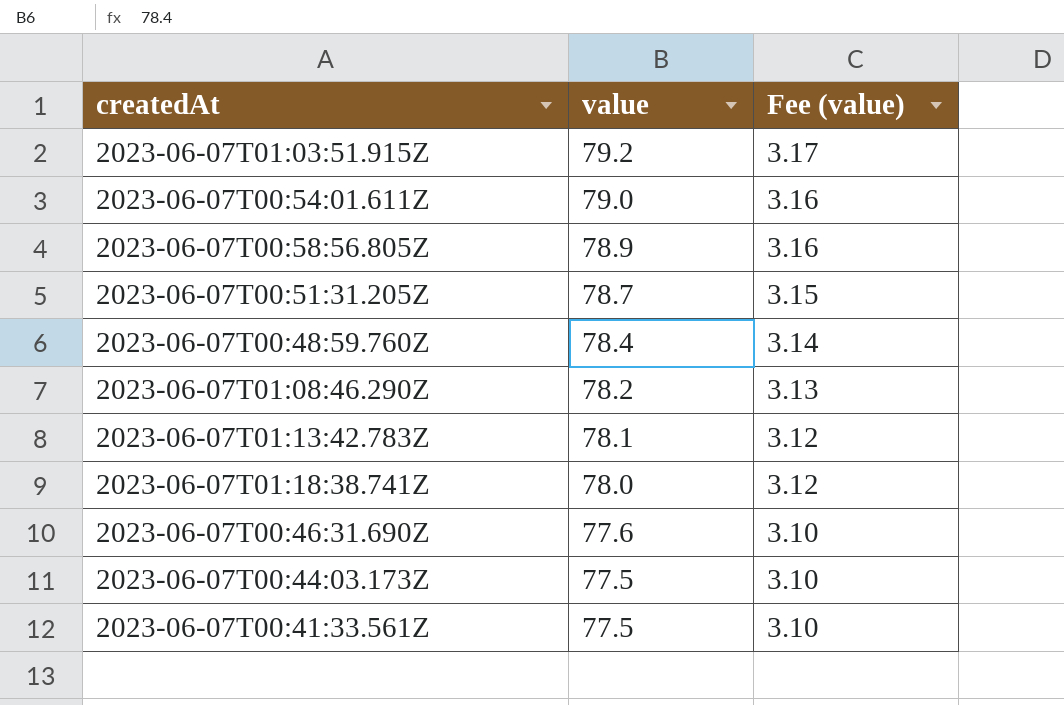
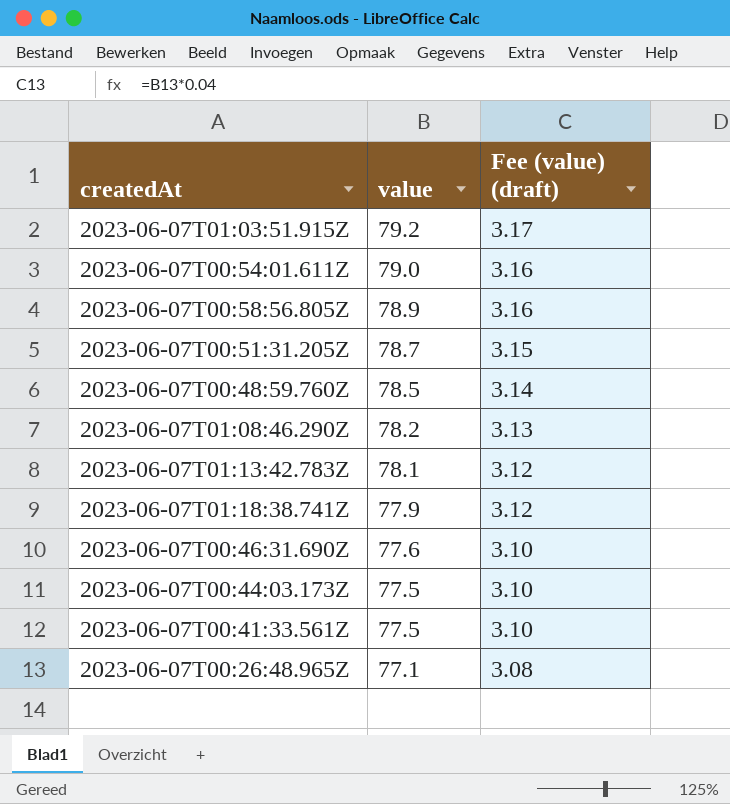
column name: Fee (value) -> Fee (value) (draft)
2023-06-07T00:48:59.760Z | value: 78.4 -> 78.5
2023-06-07T01:18:38.741Z | value: 78.0 -> 77.9
row 2023-06-07T00:26:48.965Z: none -> 77.1 | 3.08

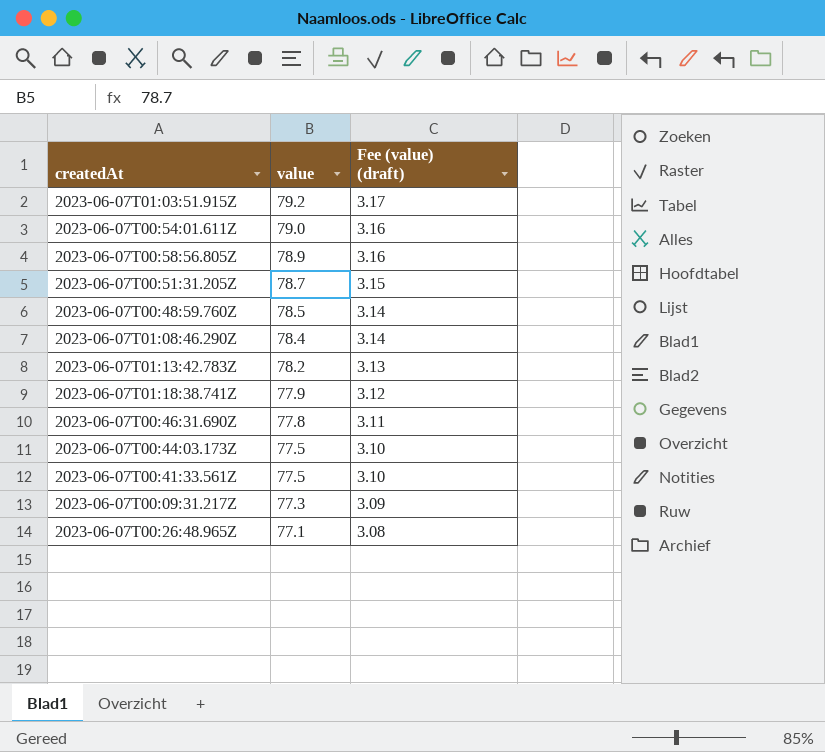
2023-06-07T01:08:46.290Z | value: 78.2 -> 78.4
2023-06-07T01:08:46.290Z | Fee (value) (draft): 3.13 -> 3.14
2023-06-07T01:13:42.783Z | value: 78.1 -> 78.2
2023-06-07T01:13:42.783Z | Fee (value) (draft): 3.12 -> 3.13
2023-06-07T00:46:31.690Z | value: 77.6 -> 77.8
2023-06-07T00:46:31.690Z | Fee (value) (draft): 3.10 -> 3.11
row 2023-06-07T00:09:31.217Z: none -> 77.3 | 3.09

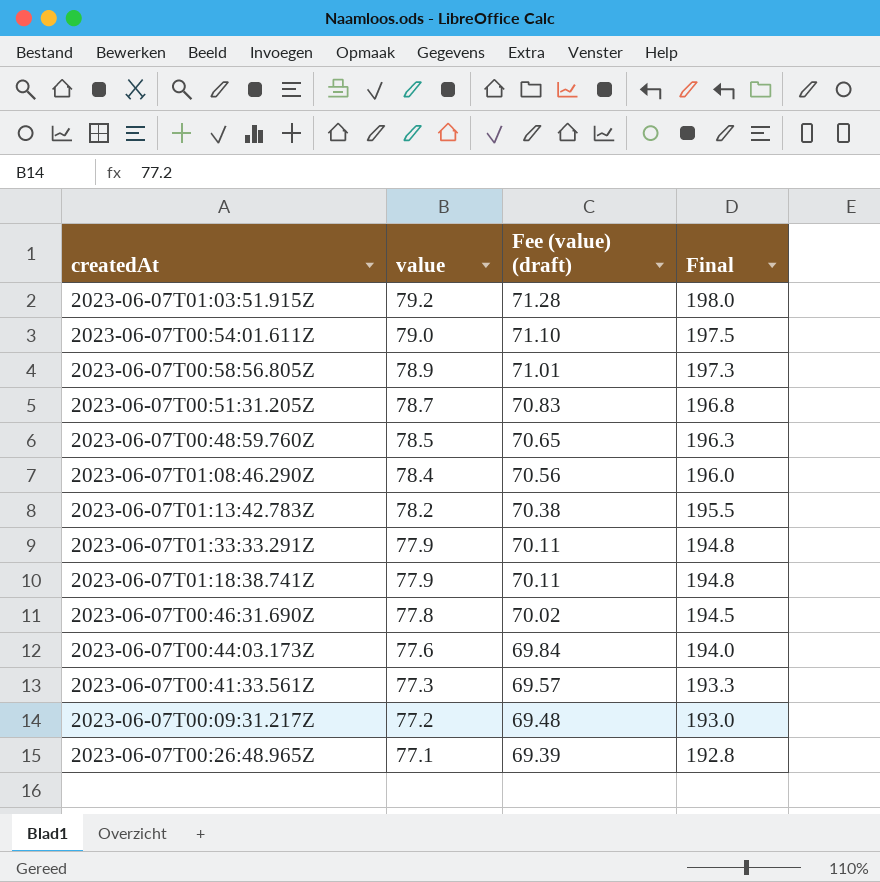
column Fee (value) (draft) | formula: [value] * 0.04 -> [value] * 0.9
column Final | formula: none -> [value] * 2.5
row 2023-06-07T01:33:33.291Z: none -> 77.9 | 70.11 | 194.8
2023-06-07T00:44:03.173Z | value: 77.5 -> 77.6
2023-06-07T00:41:33.561Z | value: 77.5 -> 77.3
2023-06-07T00:09:31.217Z | value: 77.3 -> 77.2

